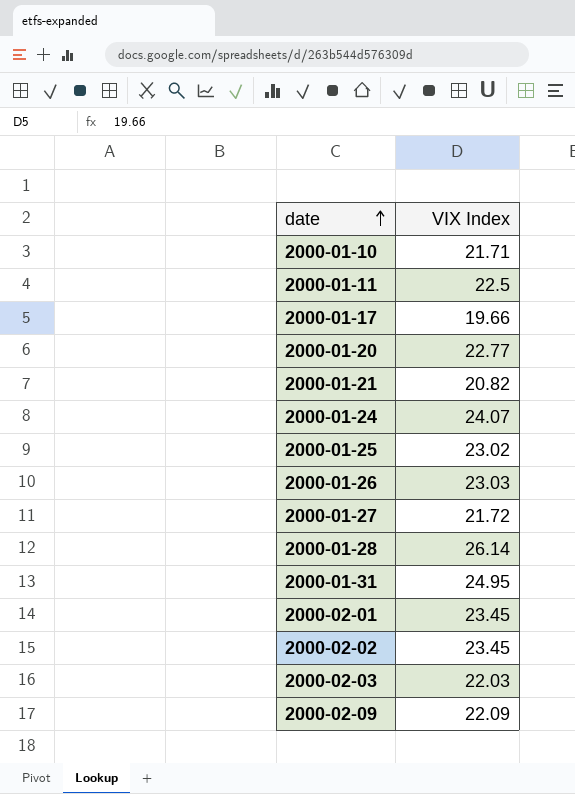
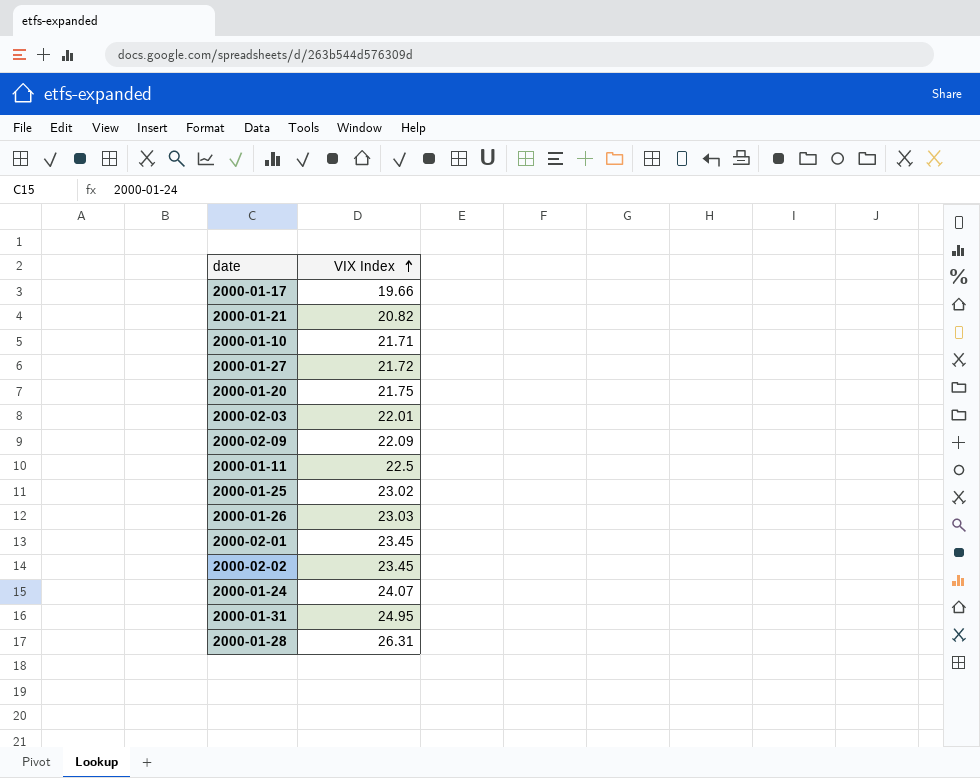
row order: date ascending -> VIX Index ascending
2000-01-20 | VIX Index: 22.77 -> 21.75
2000-02-03 | VIX Index: 22.03 -> 22.01
2000-01-28 | VIX Index: 26.14 -> 26.31

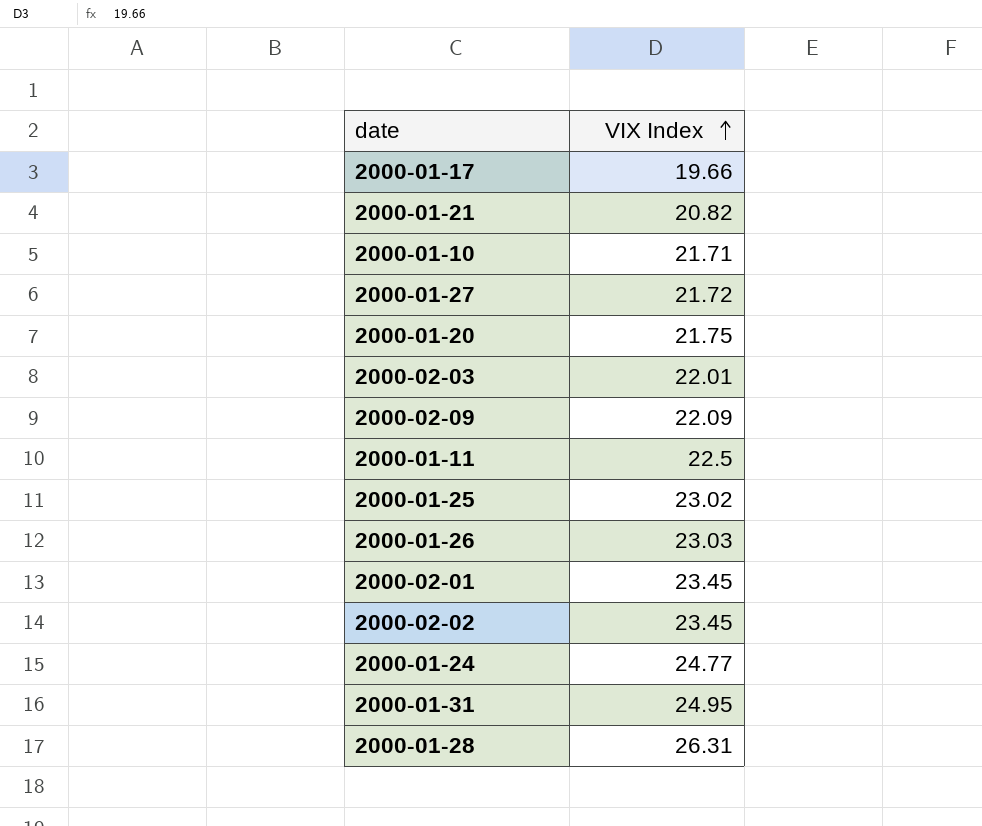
2000-01-24 | VIX Index: 24.07 -> 24.77

